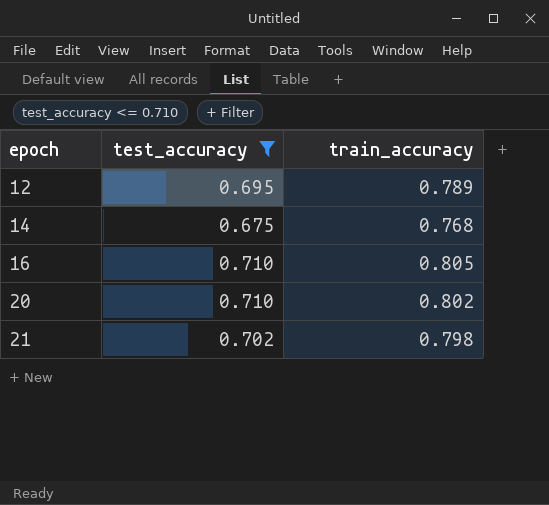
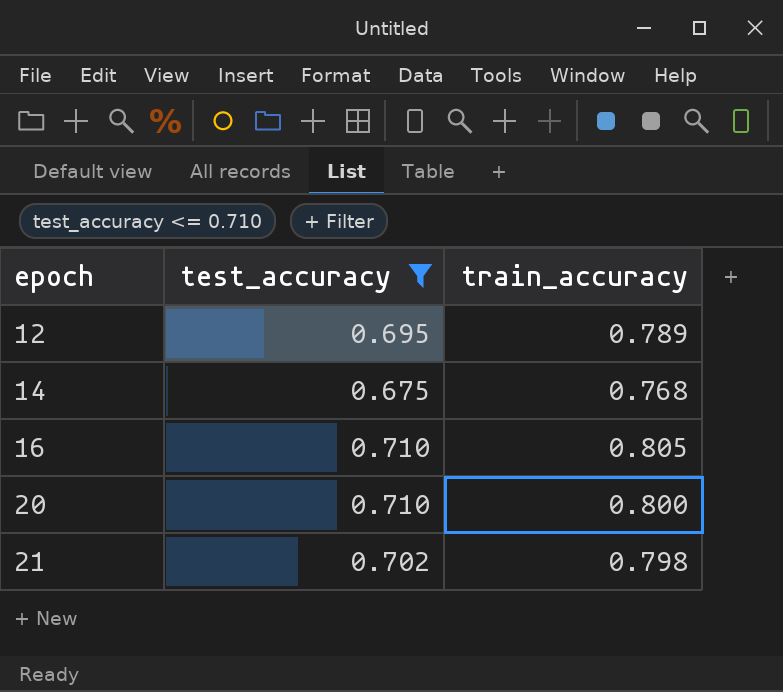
20 | train_accuracy: 0.802 -> 0.800

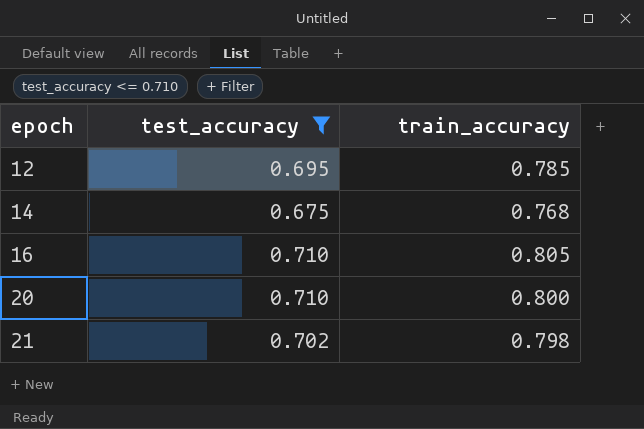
12 | train_accuracy: 0.789 -> 0.785

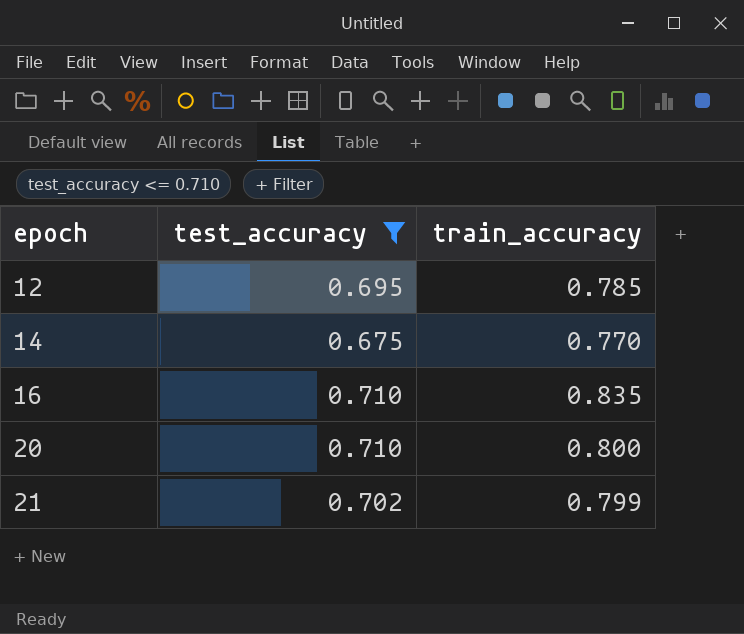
14 | train_accuracy: 0.768 -> 0.770
16 | train_accuracy: 0.805 -> 0.835
21 | train_accuracy: 0.798 -> 0.799

